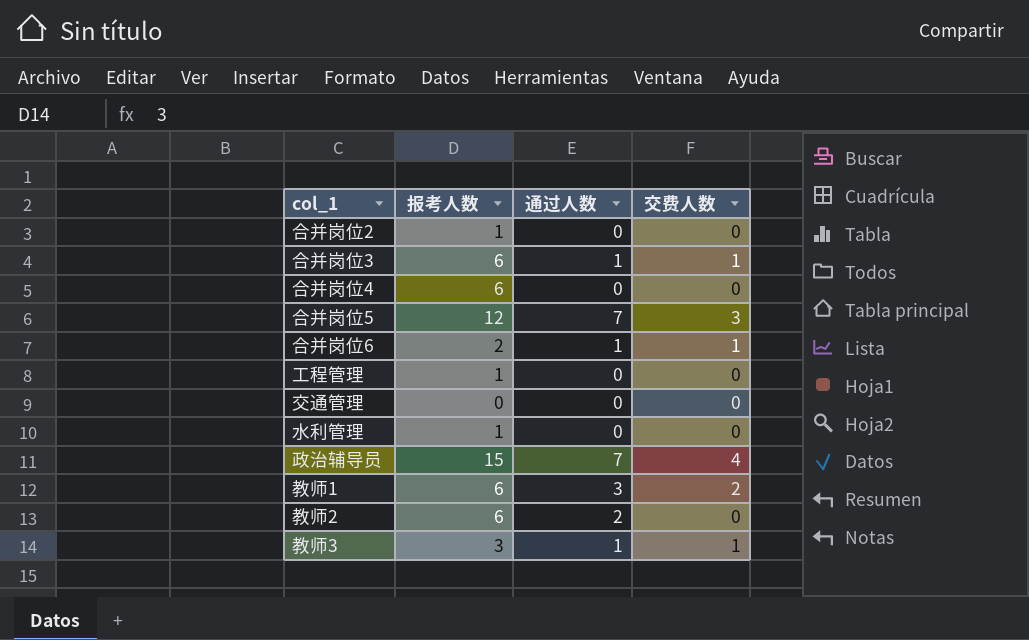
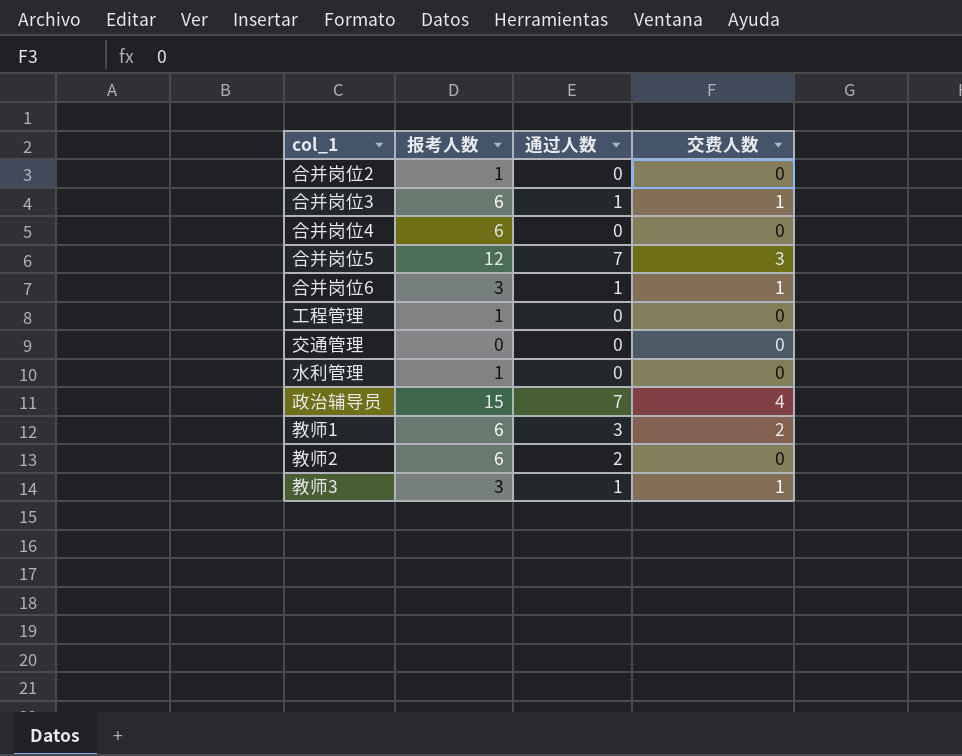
合并岗位6 | 报考人数: 2 -> 3

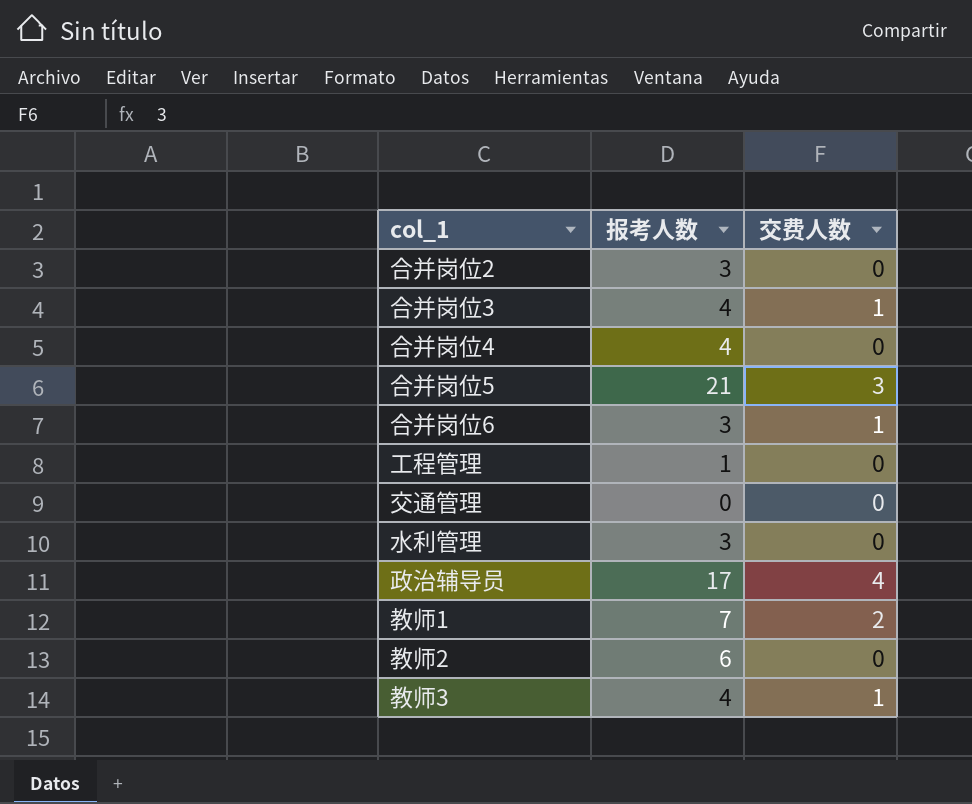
column 通过人数 | position: 3 -> none
合并岗位2 | 报考人数: 1 -> 3
合并岗位3 | 报考人数: 6 -> 4
合并岗位4 | 报考人数: 6 -> 4
合并岗位5 | 报考人数: 12 -> 21
水利管理 | 报考人数: 1 -> 3
政治辅导员 | 报考人数: 15 -> 17
教师1 | 报考人数: 6 -> 7
教师3 | 报考人数: 3 -> 4

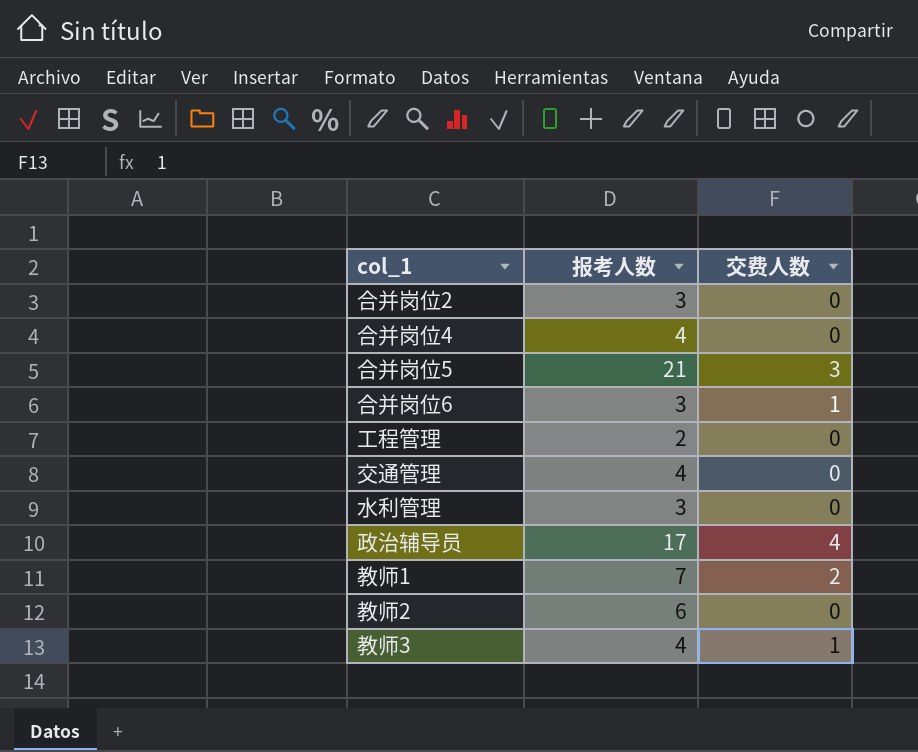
row 合并岗位3: 4 | 1 -> none
工程管理 | 报考人数: 1 -> 2
交通管理 | 报考人数: 0 -> 4

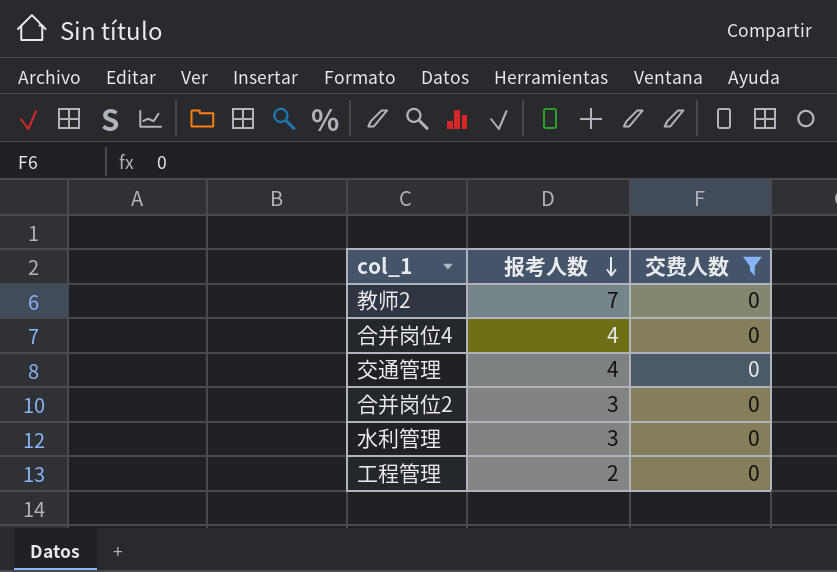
filter: none -> 交费人数 = 0
row order: none -> 报考人数 descending
教师2 | 报考人数: 6 -> 7

